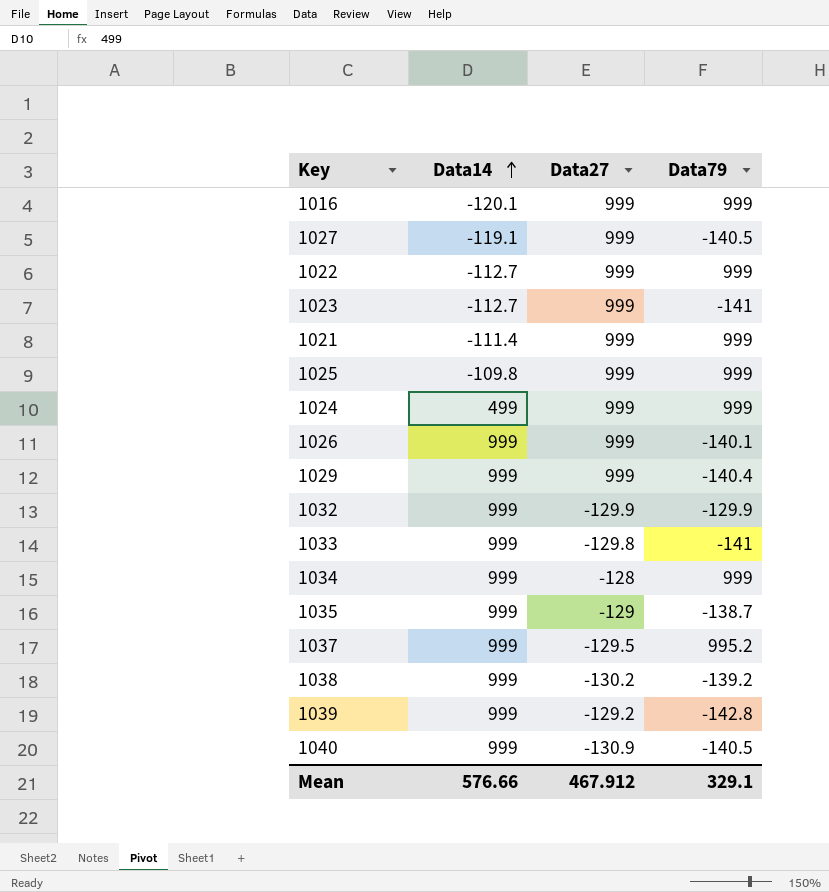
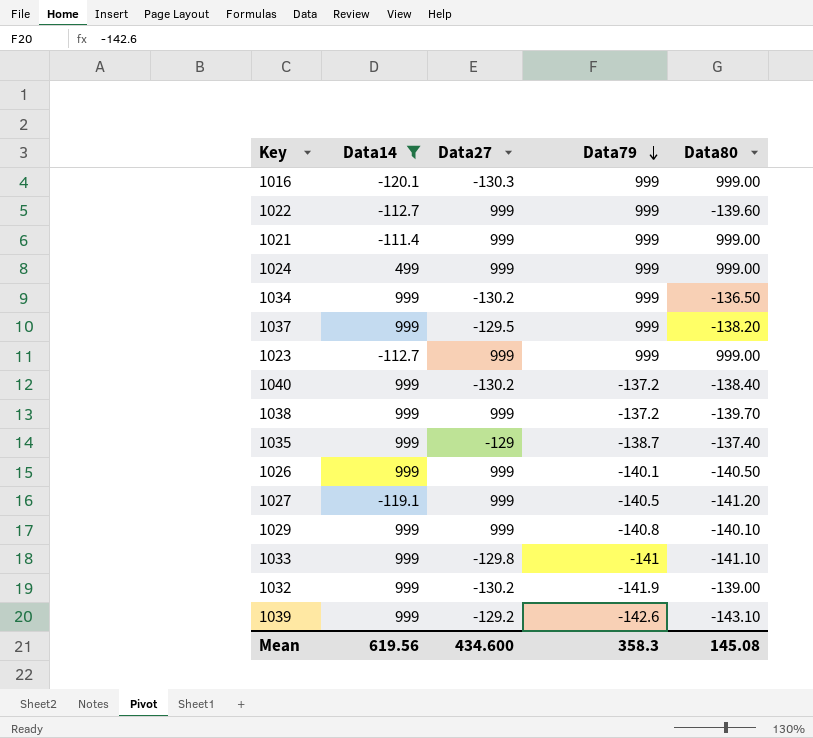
filter: none -> Data14 != -109.8
row order: Data14 ascending -> Data79 descending
column Data80 | position: none -> 5
1016 | Data27: 999 -> -130.3
1034 | Data27: -128 -> -130.2
1037 | Data79: 995.2 -> 999
1023 | Data79: -141 -> 999
1040 | Data27: -130.9 -> -130.2
1040 | Data79: -140.5 -> -137.2
1038 | Data27: -130.2 -> 999
1038 | Data79: -139.2 -> -137.2
1029 | Data79: -140.4 -> -140.8
1032 | Data27: -129.9 -> -130.2
1032 | Data79: -129.9 -> -141.9
1039 | Data79: -142.8 -> -142.6
Mean | Data14: 576.66 -> 619.56
Mean | Data27: 467.912 -> 434.600
Mean | Data79: 329.1 -> 358.3

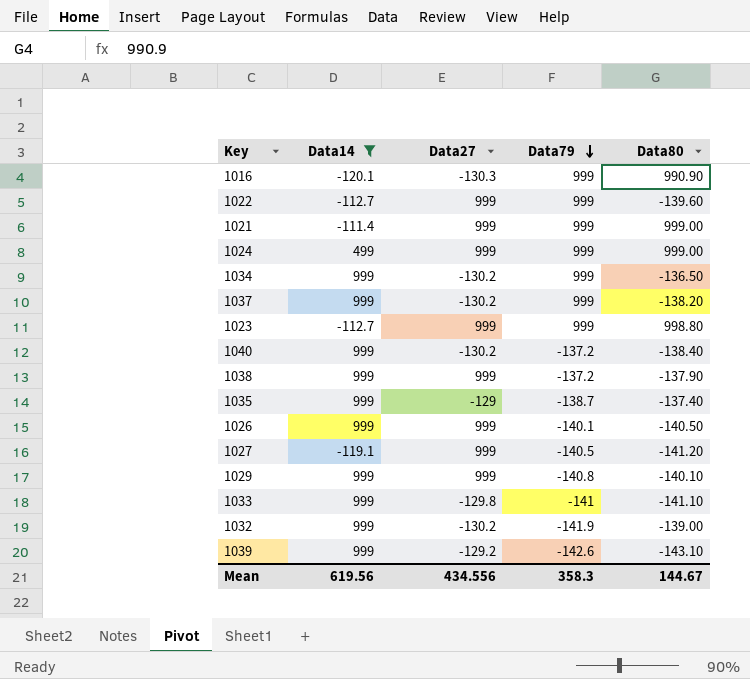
1016 | Data80: 999.00 -> 990.90
1037 | Data27: -129.5 -> -130.2
1023 | Data80: 999.00 -> 998.80
1038 | Data80: -139.70 -> -137.90
Mean | Data27: 434.600 -> 434.556
Mean | Data80: 145.08 -> 144.67

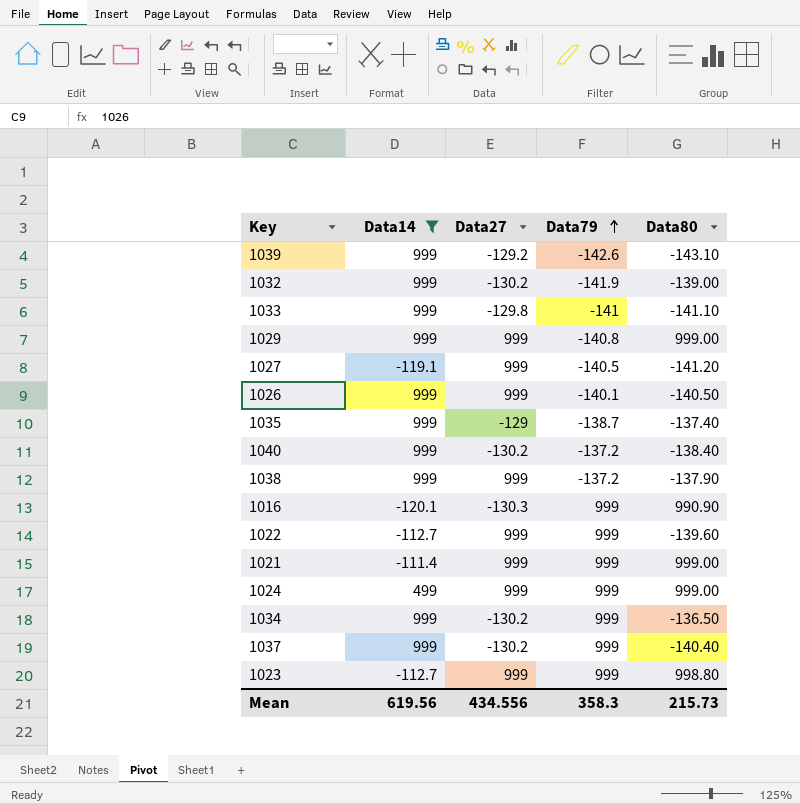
row order: Data79 descending -> Data79 ascending
1029 | Data80: -140.10 -> 999.00
1037 | Data80: -138.20 -> -140.40
Mean | Data80: 144.67 -> 215.73

